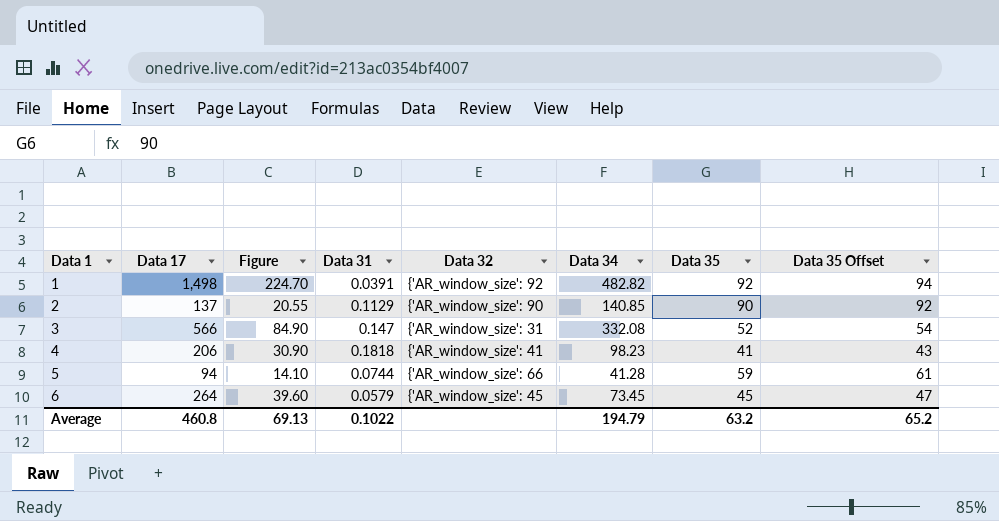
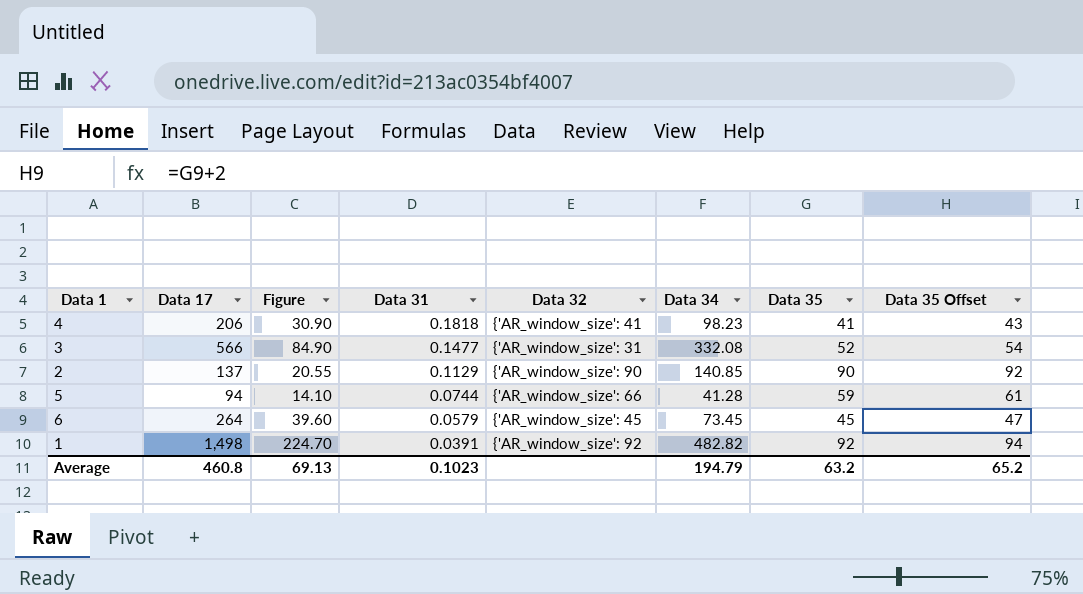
row order: Data 1 ascending -> Data 31 descending
3 | Data 31: 0.147 -> 0.1477
Average | Data 31: 0.1022 -> 0.1023

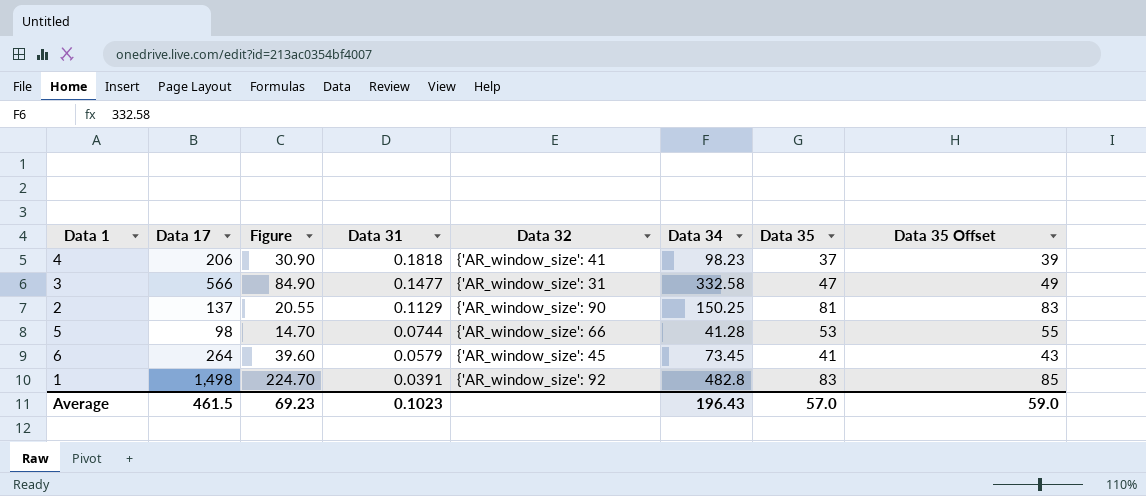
4 | Data 35: 41 -> 37
4 | Data 35 Offset: 43 -> 39
3 | Data 34: 332.08 -> 332.58
3 | Data 35: 52 -> 47
3 | Data 35 Offset: 54 -> 49
2 | Data 34: 140.85 -> 150.25
2 | Data 35: 90 -> 81
2 | Data 35 Offset: 92 -> 83
5 | Data 17: 94 -> 98
5 | Figure: 14.10 -> 14.70
5 | Data 35: 59 -> 53
5 | Data 35 Offset: 61 -> 55
6 | Data 35: 45 -> 41
6 | Data 35 Offset: 47 -> 43
1 | Data 34: 482.82 -> 482.8
1 | Data 35: 92 -> 83
1 | Data 35 Offset: 94 -> 85
Average | Data 17: 460.8 -> 461.5
Average | Figure: 69.13 -> 69.23
Average | Data 34: 194.79 -> 196.43
Average | Data 35: 63.2 -> 57.0
Average | Data 35 Offset: 65.2 -> 59.0

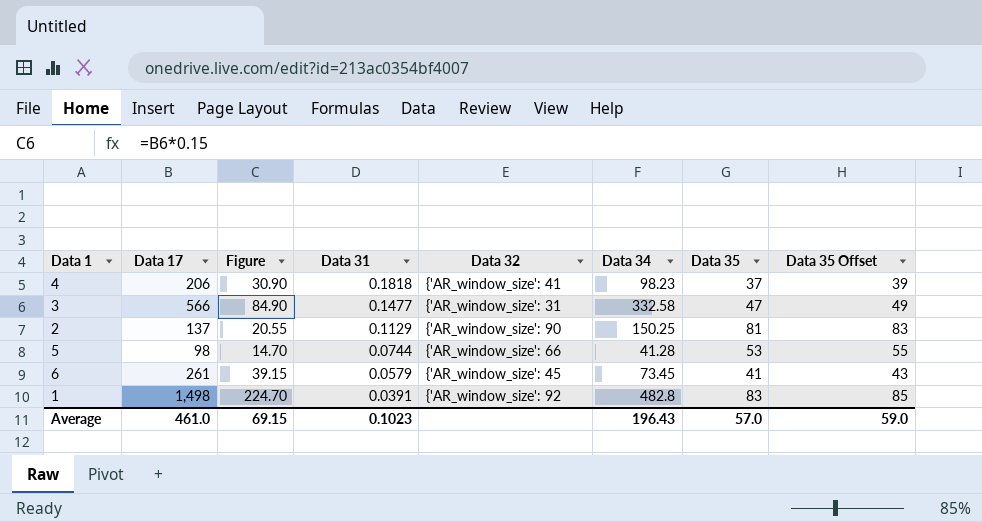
6 | Data 17: 264 -> 261
6 | Figure: 39.60 -> 39.15
Average | Data 17: 461.5 -> 461.0
Average | Figure: 69.23 -> 69.15

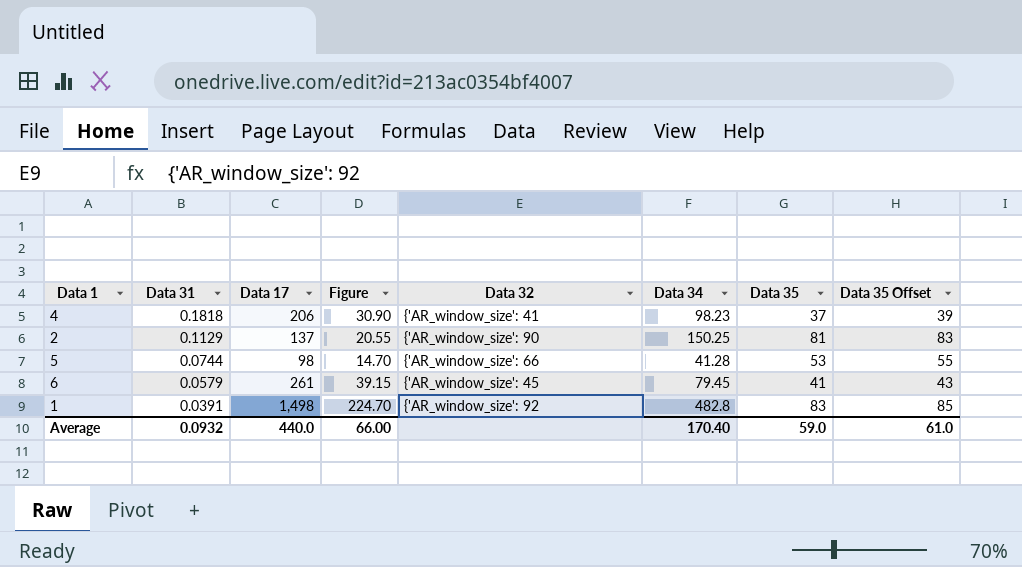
column Data 31 | position: 4 -> 2
row 3: 566 | 84.90 | 0.1477 | {'AR_window_size': 31 | 332.58 | 47 | 49 -> none
6 | Data 34: 73.45 -> 79.45
Average | Data 31: 0.1023 -> 0.0932
Average | Data 17: 461.0 -> 440.0
Average | Figure: 69.15 -> 66.00
Average | Data 34: 196.43 -> 170.40
Average | Data 35: 57.0 -> 59.0
Average | Data 35 Offset: 59.0 -> 61.0

